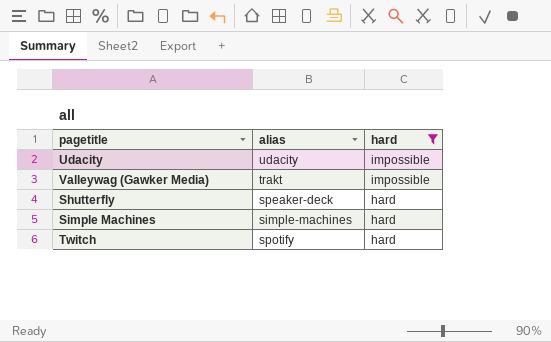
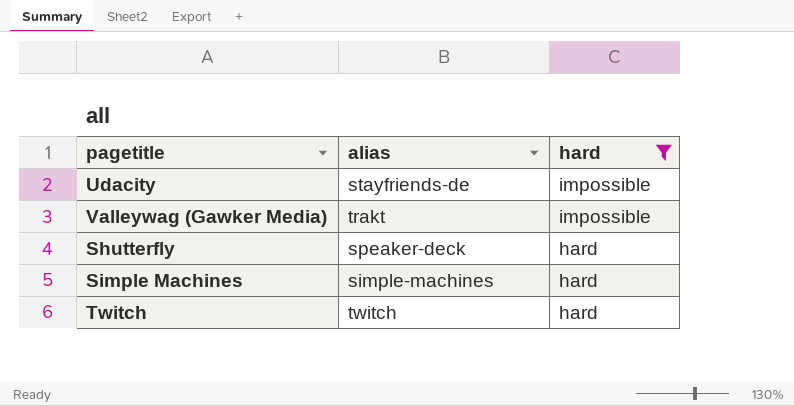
Udacity | alias: udacity -> stayfriends-de
Twitch | alias: spotify -> twitch

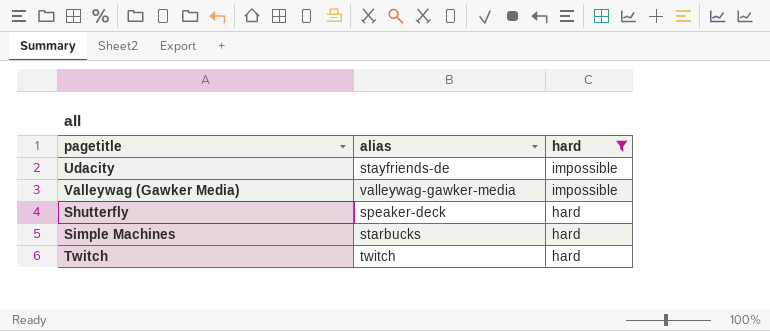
Valleywag (Gawker Media) | alias: trakt -> valleywag-gawker-media
Simple Machines | alias: simple-machines -> starbucks

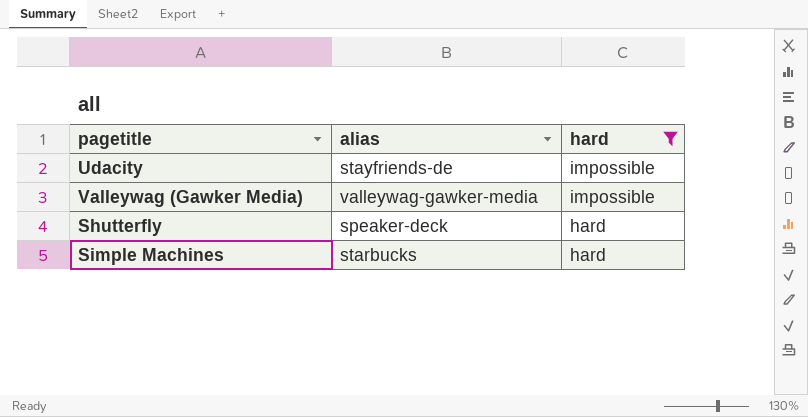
row Twitch: twitch | hard -> none

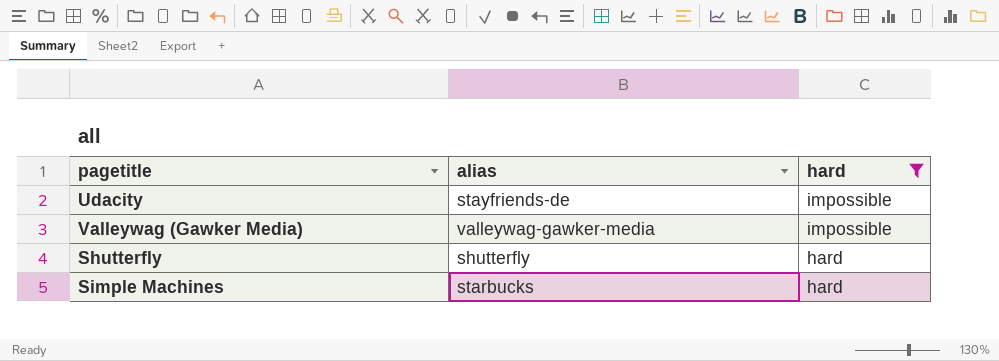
Shutterfly | alias: speaker-deck -> shutterfly

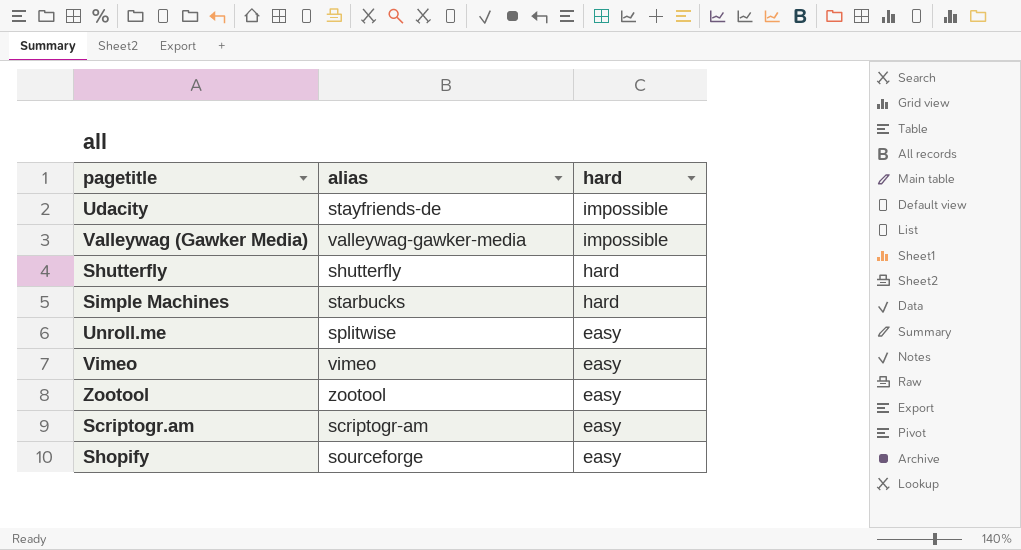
filter: hard != easy -> none

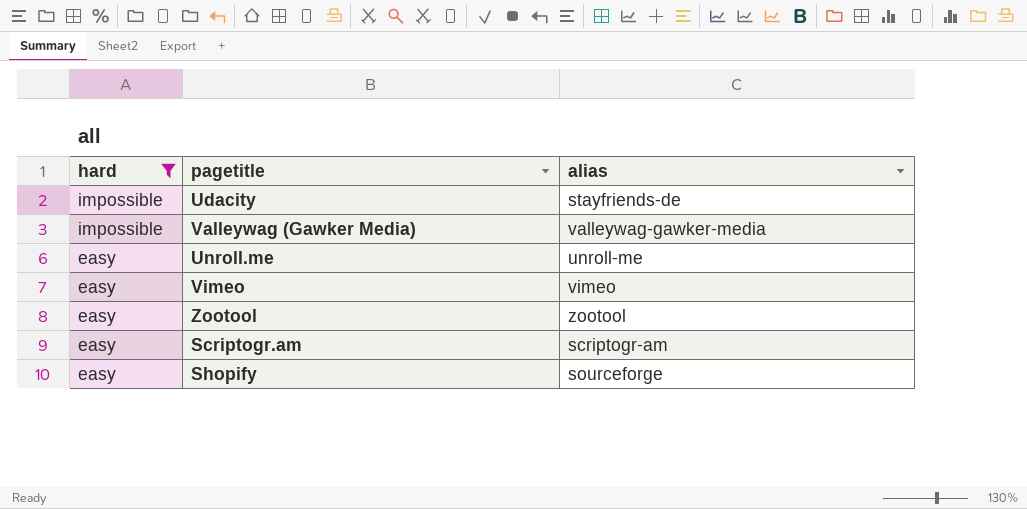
filter: none -> hard != hard
column hard | position: 3 -> 1
Unroll.me | alias: splitwise -> unroll-me

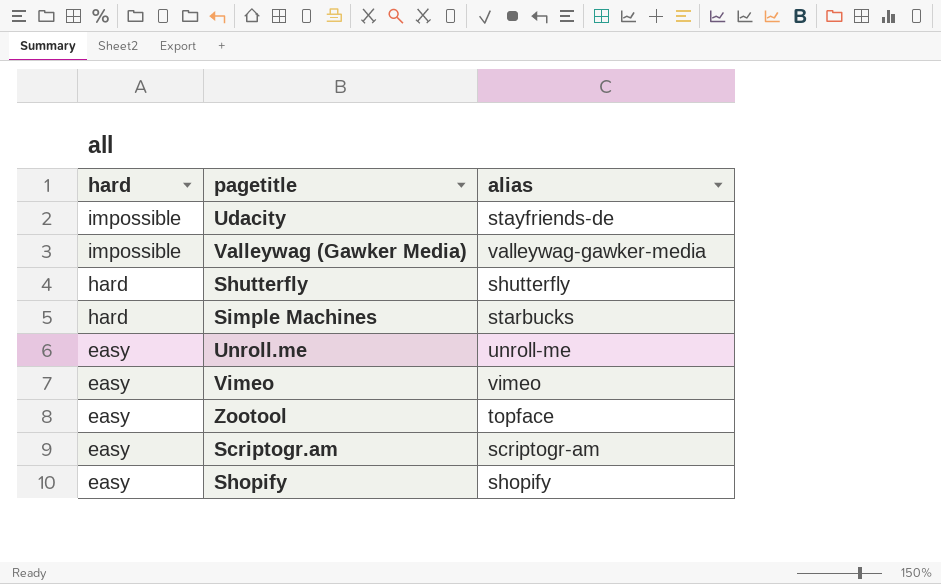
filter: hard != hard -> none
Zootool | alias: zootool -> topface
Shopify | alias: sourceforge -> shopify

